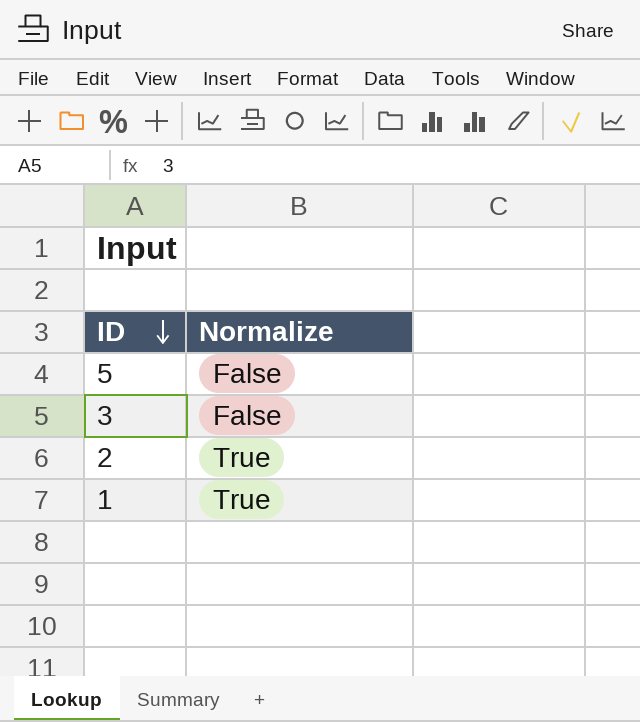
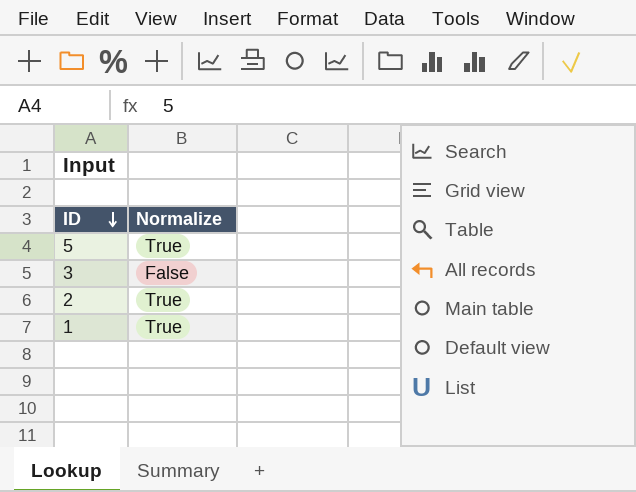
5 | Normalize: False -> True

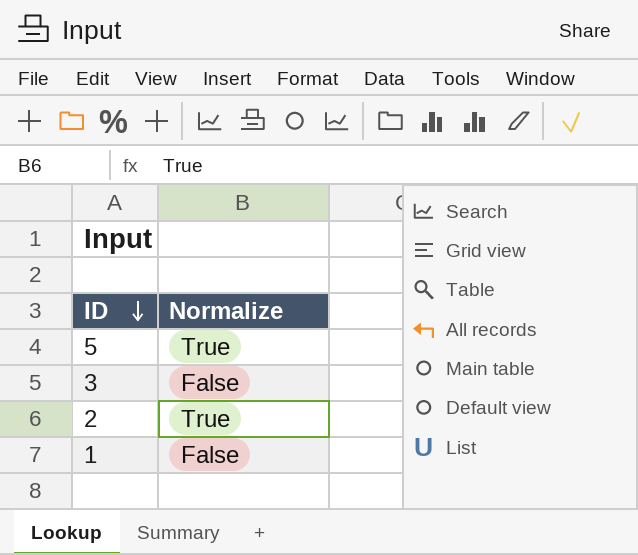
1 | Normalize: True -> False

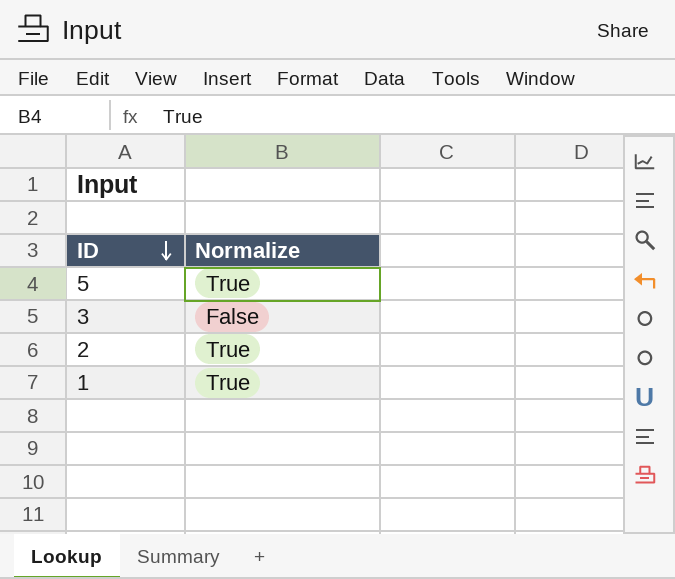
1 | Normalize: False -> True

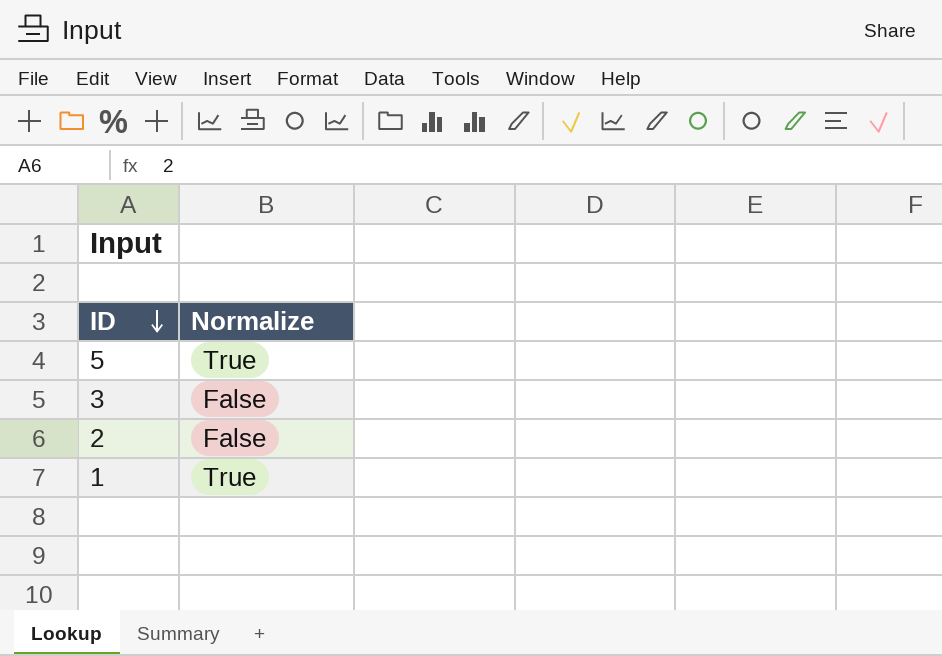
2 | Normalize: True -> False

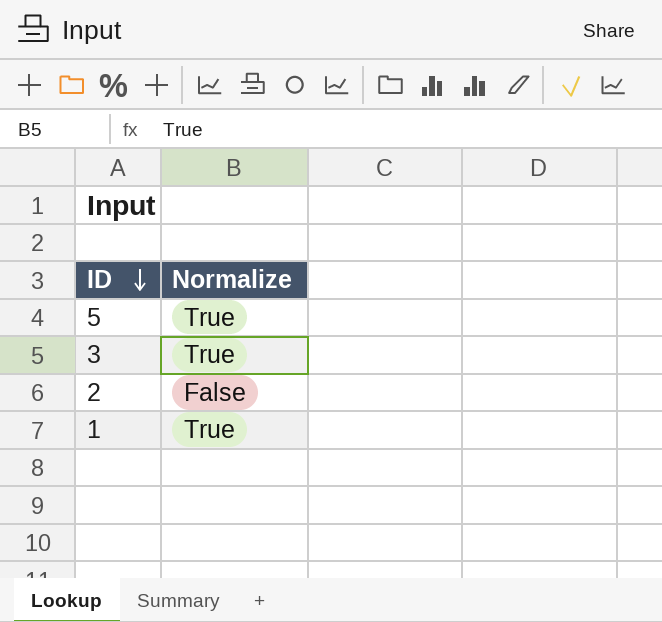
3 | Normalize: False -> True

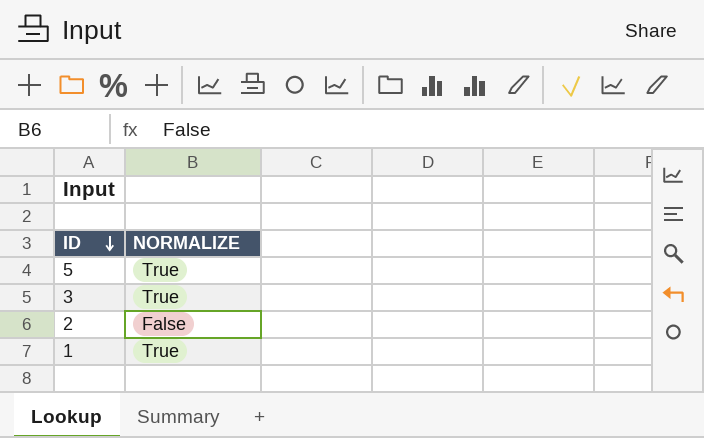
column name: Normalize -> NORMALIZE

